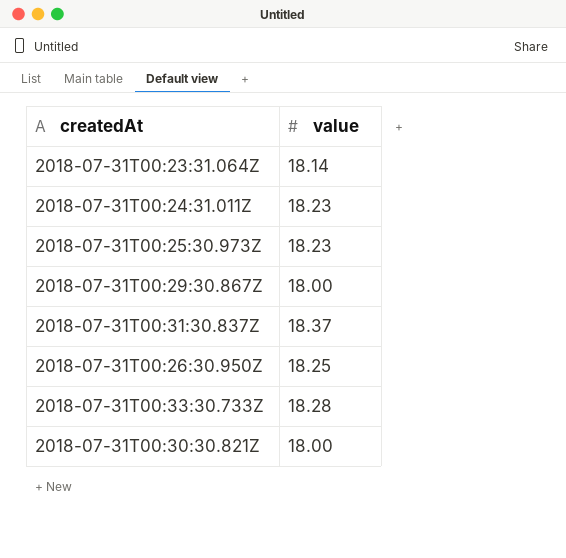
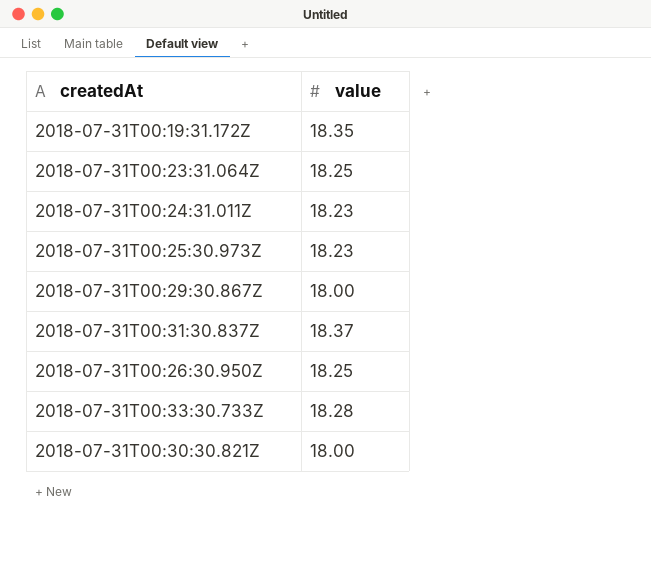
row 2018-07-31T00:19:31.172Z: none -> 18.35
2018-07-31T00:23:31.064Z | value: 18.14 -> 18.25

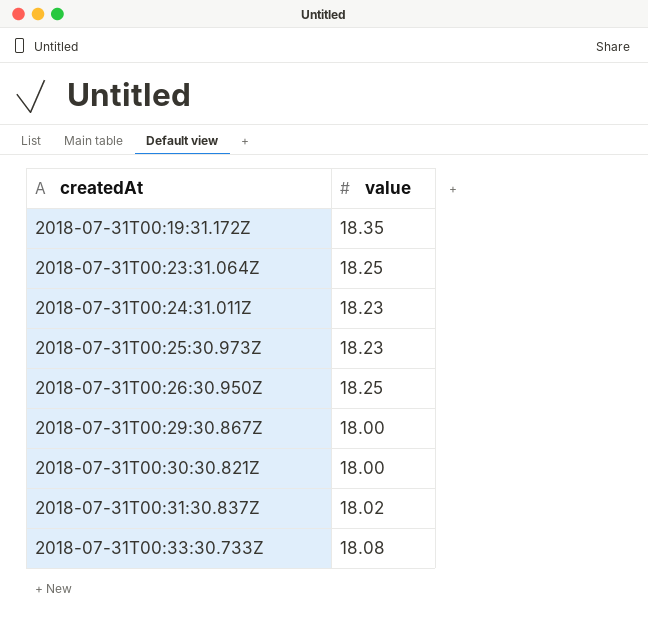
row order: none -> createdAt ascending
2018-07-31T00:31:30.837Z | value: 18.37 -> 18.02
2018-07-31T00:33:30.733Z | value: 18.28 -> 18.08

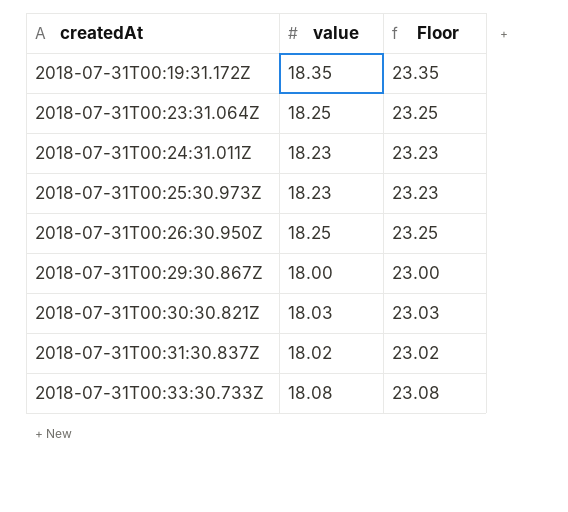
column Floor | formula: none -> [value] + 5
2018-07-31T00:30:30.821Z | value: 18.00 -> 18.03

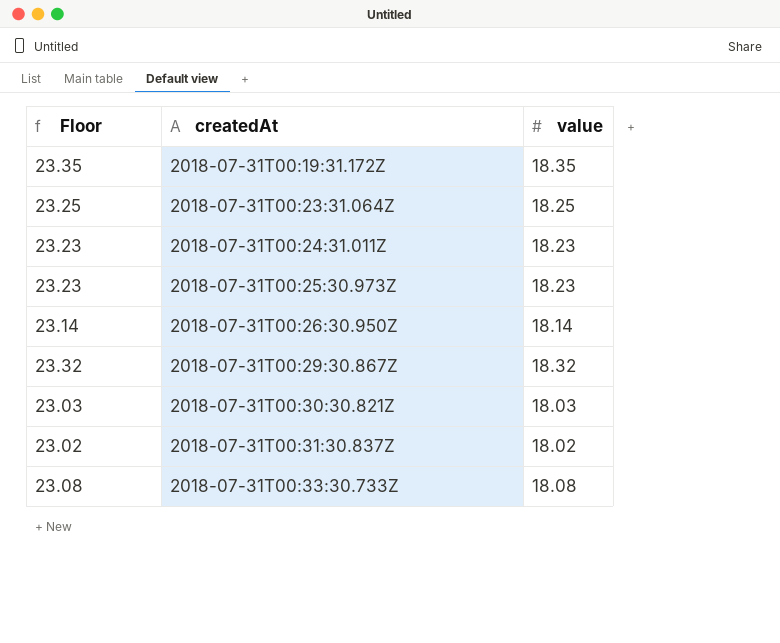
column Floor | position: 3 -> 1
2018-07-31T00:26:30.950Z | Floor: 23.25 -> 23.14
2018-07-31T00:26:30.950Z | value: 18.25 -> 18.14
2018-07-31T00:29:30.867Z | Floor: 23.00 -> 23.32
2018-07-31T00:29:30.867Z | value: 18.00 -> 18.32

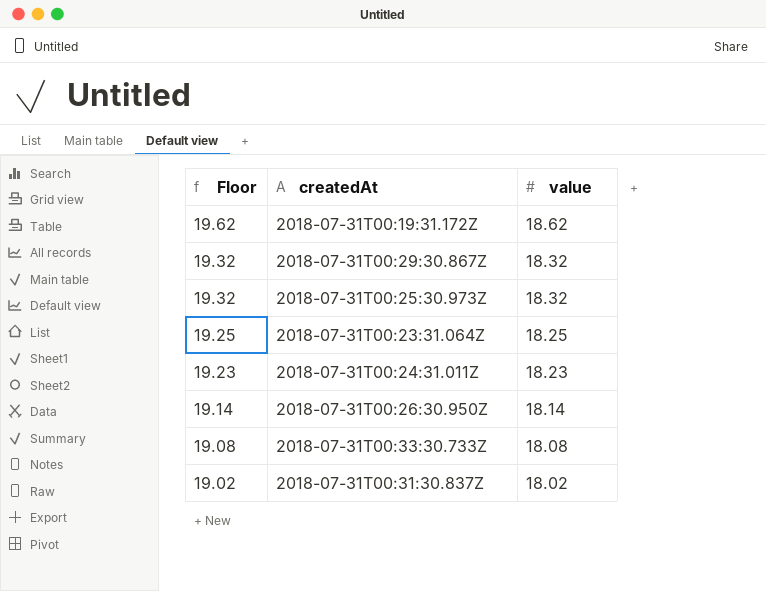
row order: createdAt ascending -> Floor descending
column Floor | formula: [value] + 5 -> [value] + 1
row 2018-07-31T00:30:30.821Z: 23.03 | 18.03 -> none
2018-07-31T00:19:31.172Z | value: 18.35 -> 18.62
2018-07-31T00:25:30.973Z | value: 18.23 -> 18.32

